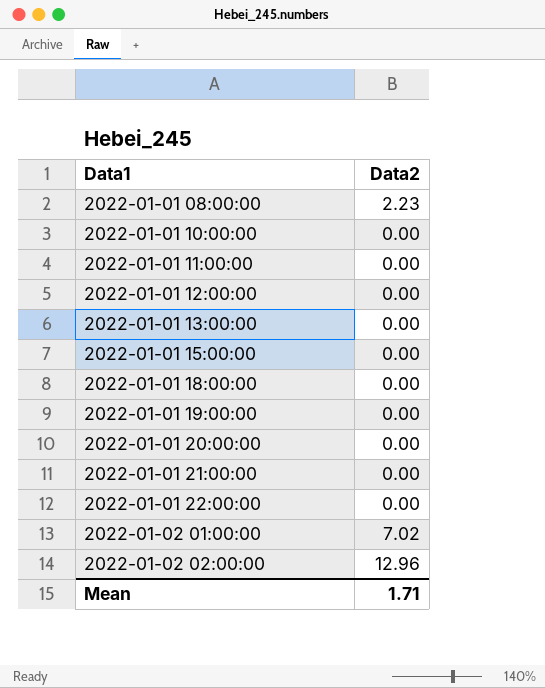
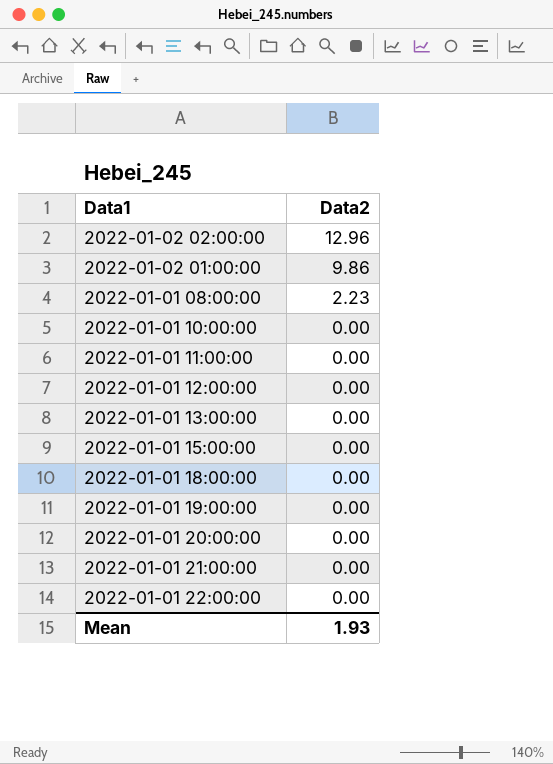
row order: Data1 ascending -> Data2 descending
2022-01-02 01:00:00 | Data2: 7.02 -> 9.86
Mean | Data2: 1.71 -> 1.93

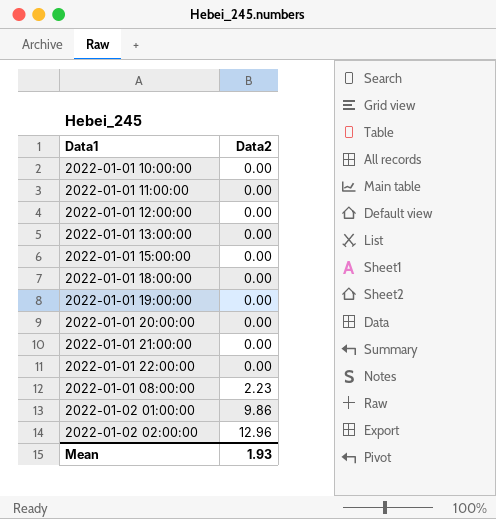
row order: Data2 descending -> Data2 ascending

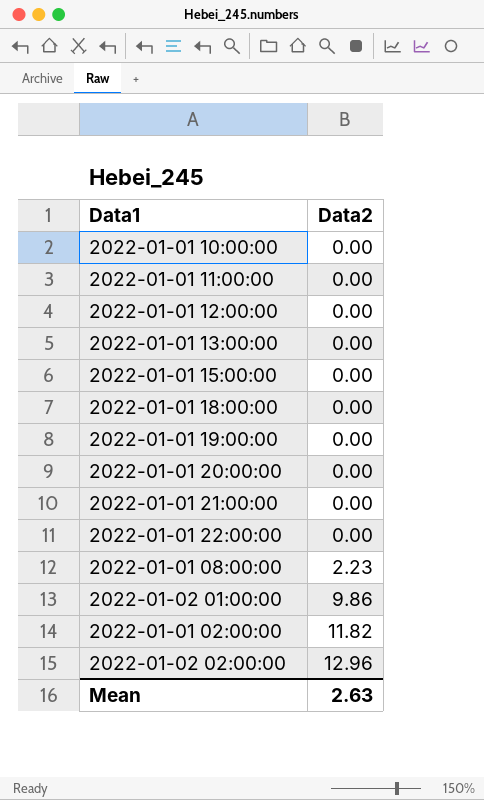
row 2022-01-01 02:00:00: none -> 11.82
Mean | Data2: 1.93 -> 2.63

